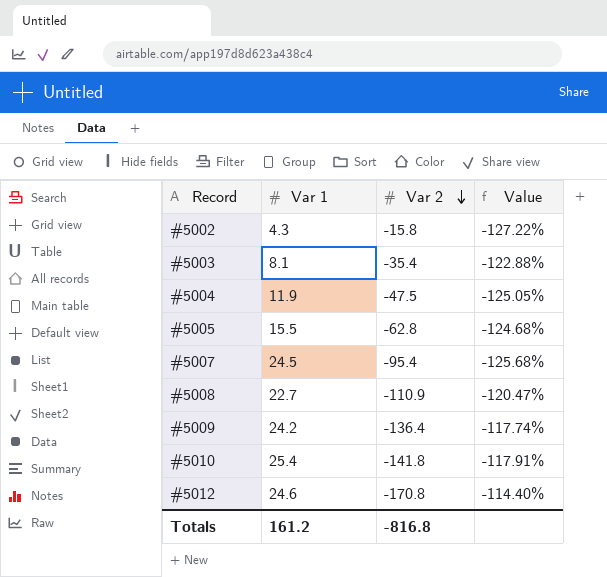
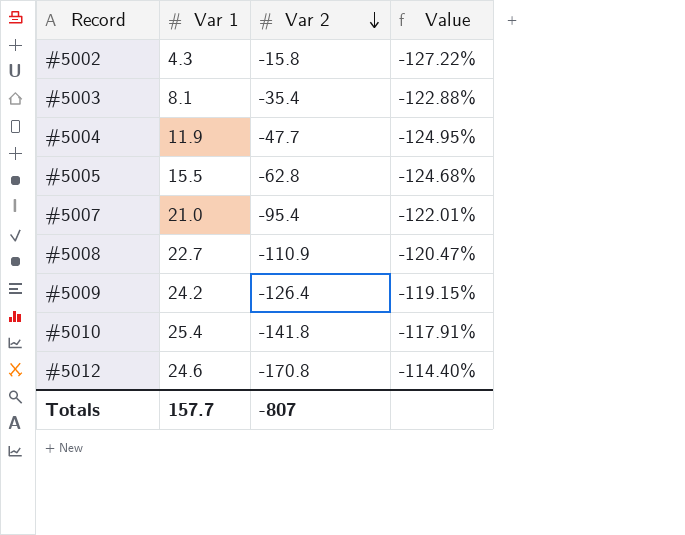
#5004 | Var 2: -47.5 -> -47.7
#5004 | Value: -125.05% -> -124.95%
#5007 | Var 1: 24.5 -> 21.0
#5007 | Value: -125.68% -> -122.01%
#5009 | Var 2: -136.4 -> -126.4
#5009 | Value: -117.74% -> -119.15%
Totals | Var 1: 161.2 -> 157.7
Totals | Var 2: -816.8 -> -807

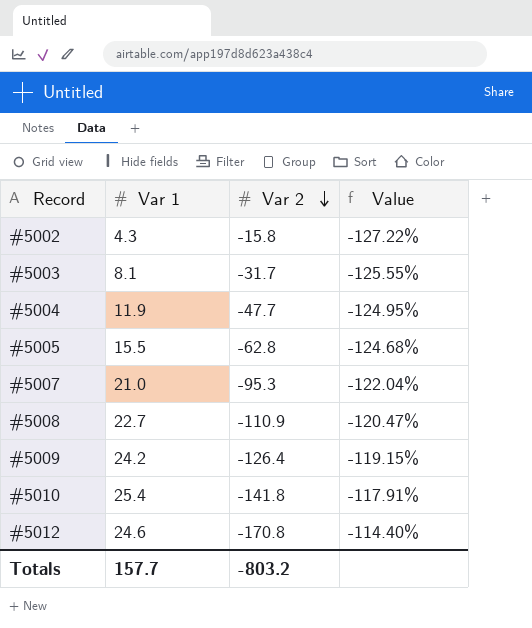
#5003 | Var 2: -35.4 -> -31.7
#5003 | Value: -122.88% -> -125.55%
#5007 | Var 2: -95.4 -> -95.3
#5007 | Value: -122.01% -> -122.04%
Totals | Var 2: -807 -> -803.2

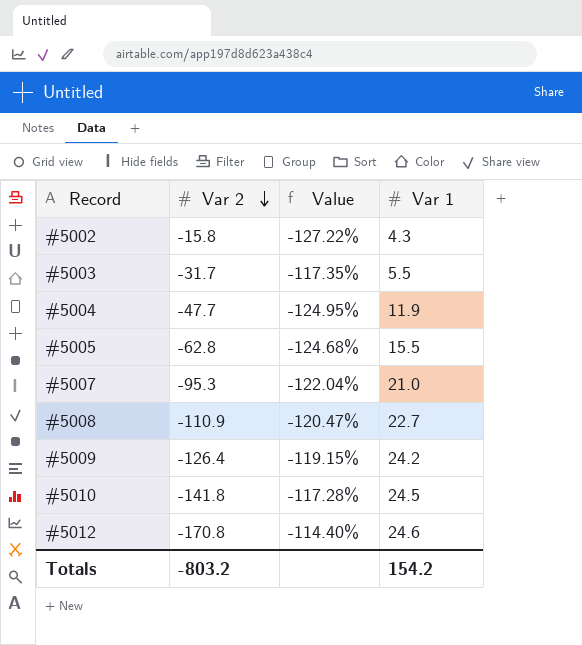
column Var 1 | position: 2 -> 4
#5003 | Value: -125.55% -> -117.35%
#5003 | Var 1: 8.1 -> 5.5
#5010 | Value: -117.91% -> -117.28%
#5010 | Var 1: 25.4 -> 24.5
Totals | Var 1: 157.7 -> 154.2

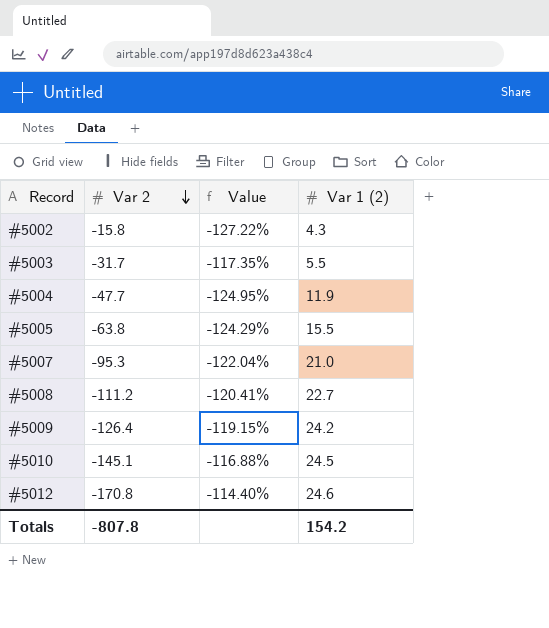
column name: Var 1 -> Var 1 (2)
#5005 | Var 2: -62.8 -> -63.8
#5005 | Value: -124.68% -> -124.29%
#5008 | Var 2: -110.9 -> -111.2
#5008 | Value: -120.47% -> -120.41%
#5010 | Var 2: -141.8 -> -145.1
#5010 | Value: -117.28% -> -116.88%
Totals | Var 2: -803.2 -> -807.8

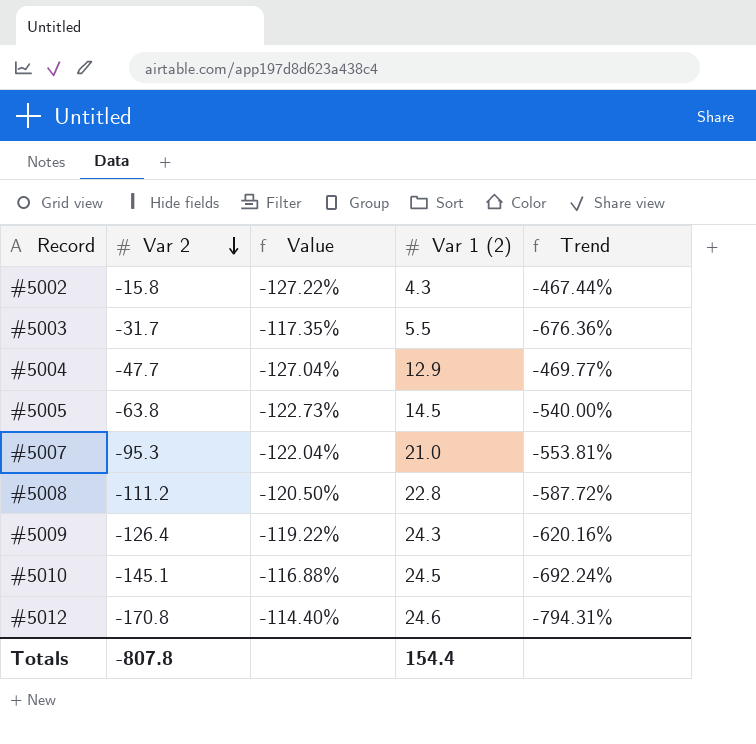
column Trend | formula: none -> ([Var 2] - [Var 1 (2)]) / [Var 1 (2)]
#5004 | Value: -124.95% -> -127.04%
#5004 | Var 1 (2): 11.9 -> 12.9
#5005 | Value: -124.29% -> -122.73%
#5005 | Var 1 (2): 15.5 -> 14.5
#5008 | Value: -120.41% -> -120.50%
#5008 | Var 1 (2): 22.7 -> 22.8
#5009 | Value: -119.15% -> -119.22%
#5009 | Var 1 (2): 24.2 -> 24.3
Totals | Var 1 (2): 154.2 -> 154.4

